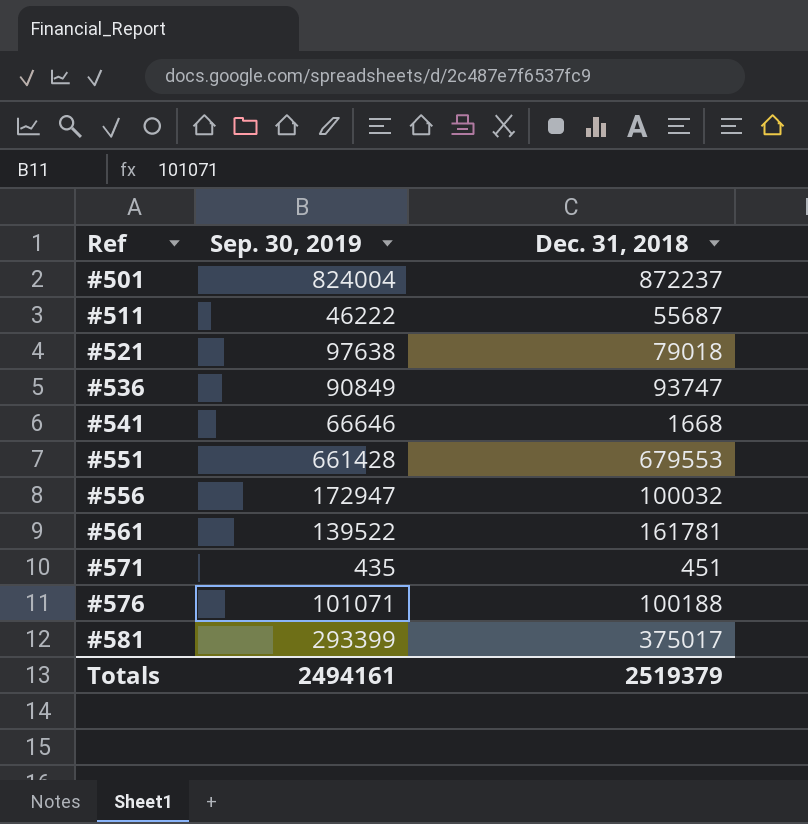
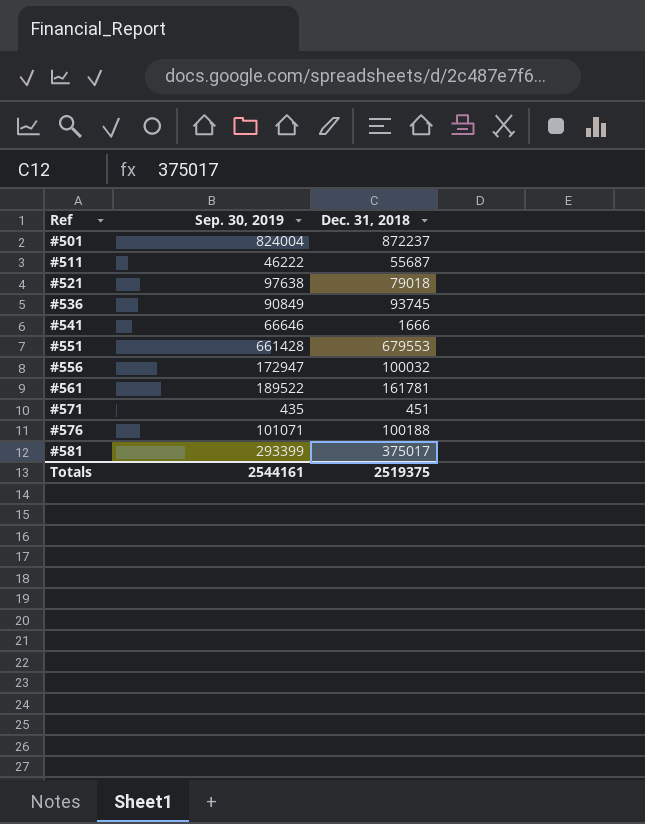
#536 | Dec. 31, 2018: 93747 -> 93745
#541 | Dec. 31, 2018: 1668 -> 1666
#561 | Sep. 30, 2019: 139522 -> 189522
Totals | Sep. 30, 2019: 2494161 -> 2544161
Totals | Dec. 31, 2018: 2519379 -> 2519375

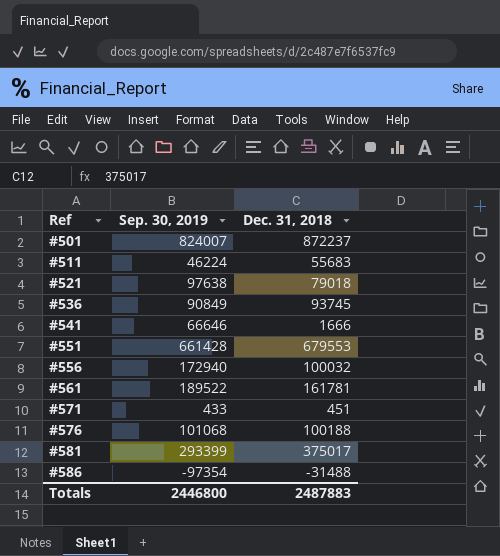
#501 | Sep. 30, 2019: 824004 -> 824007
#511 | Sep. 30, 2019: 46222 -> 46224
#511 | Dec. 31, 2018: 55687 -> 55683
#556 | Sep. 30, 2019: 172947 -> 172940
#571 | Sep. 30, 2019: 435 -> 433
#576 | Sep. 30, 2019: 101071 -> 101068
row #586: none -> -97354 | -31488
Totals | Sep. 30, 2019: 2544161 -> 2446800
Totals | Dec. 31, 2018: 2519375 -> 2487883

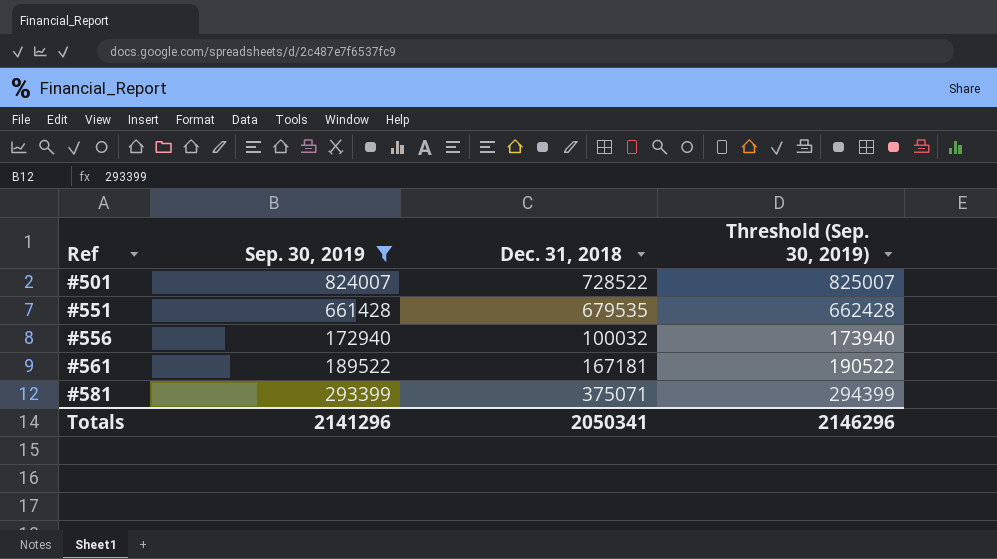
filter: none -> Sep. 30, 2019 >= 172940
column Threshold (Sep. 30, 2019) | formula: none -> [Sep. 30, 2019] + 1000
#501 | Dec. 31, 2018: 872237 -> 728522
#551 | Dec. 31, 2018: 679553 -> 679535
#561 | Dec. 31, 2018: 161781 -> 167181
#581 | Dec. 31, 2018: 375017 -> 375071
Totals | Sep. 30, 2019: 2446800 -> 2141296
Totals | Dec. 31, 2018: 2487883 -> 2050341

